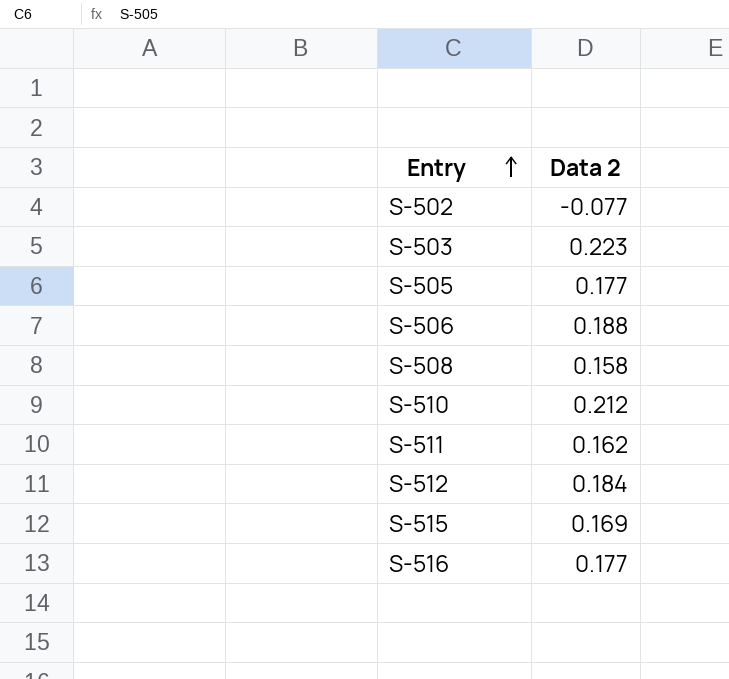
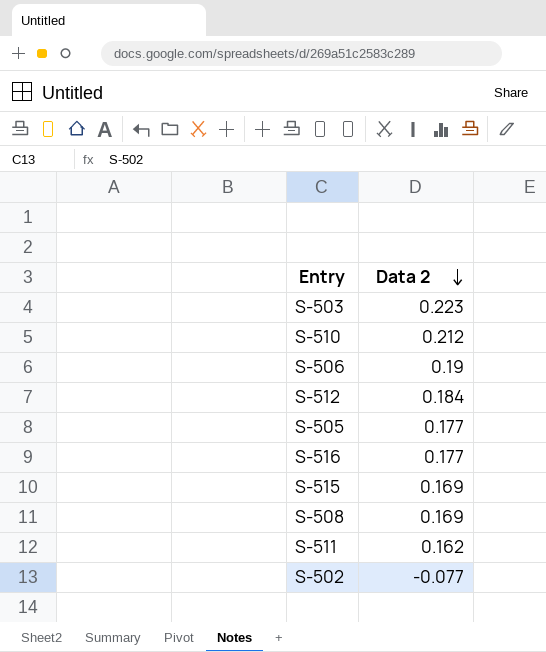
row order: Entry ascending -> Data 2 descending
S-506 | Data 2: 0.188 -> 0.19
S-508 | Data 2: 0.158 -> 0.169

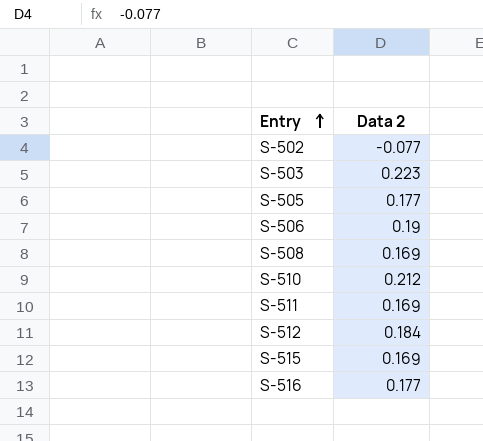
row order: Data 2 descending -> Entry ascending
S-511 | Data 2: 0.162 -> 0.169

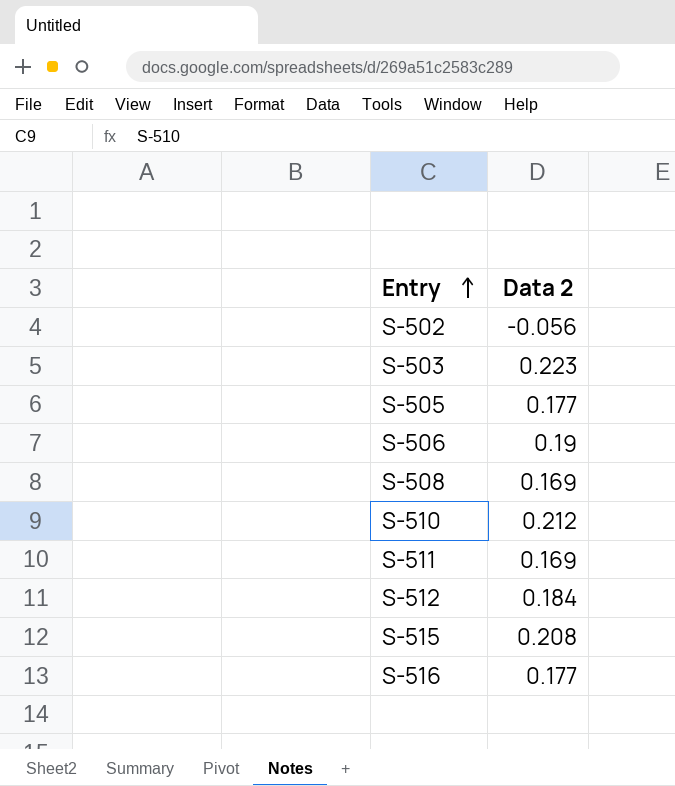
S-502 | Data 2: -0.077 -> -0.056
S-515 | Data 2: 0.169 -> 0.208

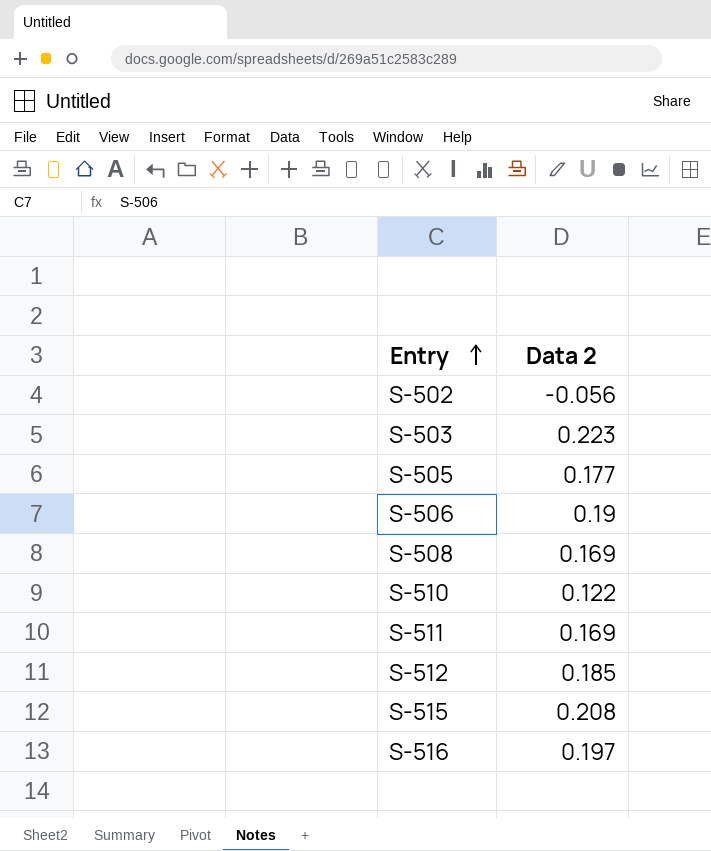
S-510 | Data 2: 0.212 -> 0.122
S-512 | Data 2: 0.184 -> 0.185
S-516 | Data 2: 0.177 -> 0.197

